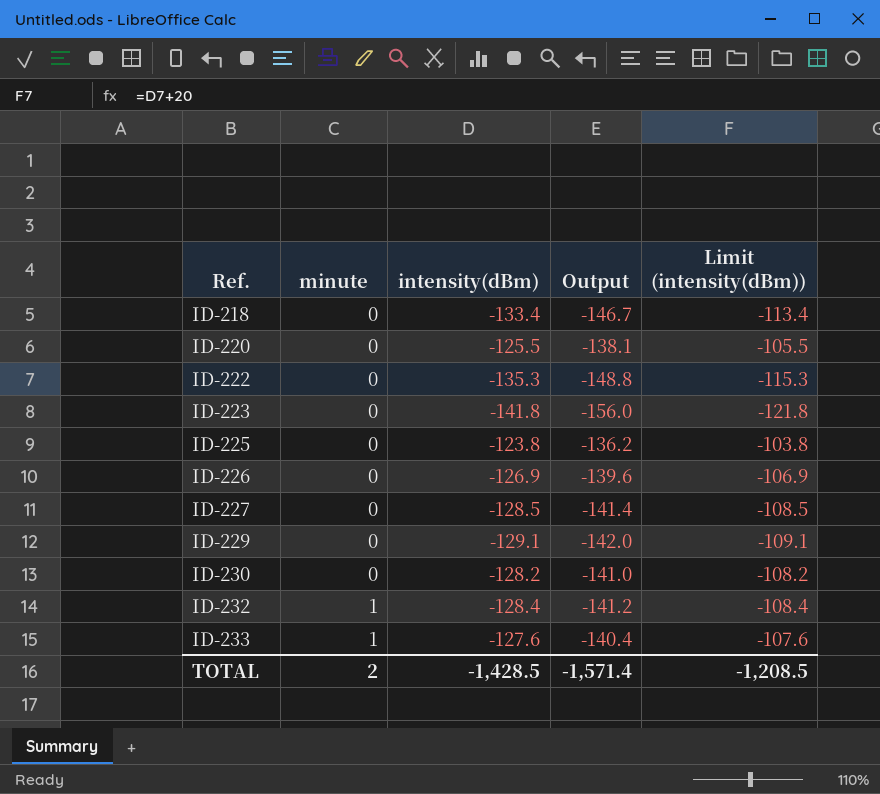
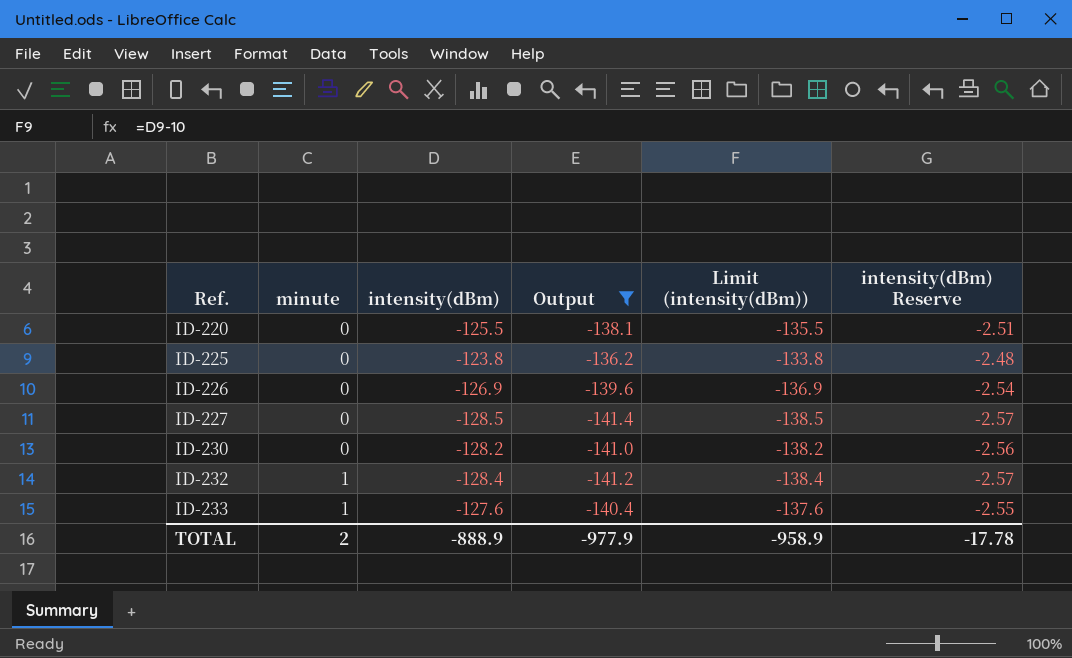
filter: none -> Output >= -141.4
column Limit (intensity(dBm)) | formula: [intensity(dBm)] + 20 -> [intensity(dBm)] - 10
column intensity(dBm) Reserve | formula: none -> [intensity(dBm)] * 0.02
TOTAL | intensity(dBm): -1,428.5 -> -888.9
TOTAL | Output: -1,571.4 -> -977.9
TOTAL | Limit (intensity(dBm)): -1,208.5 -> -958.9

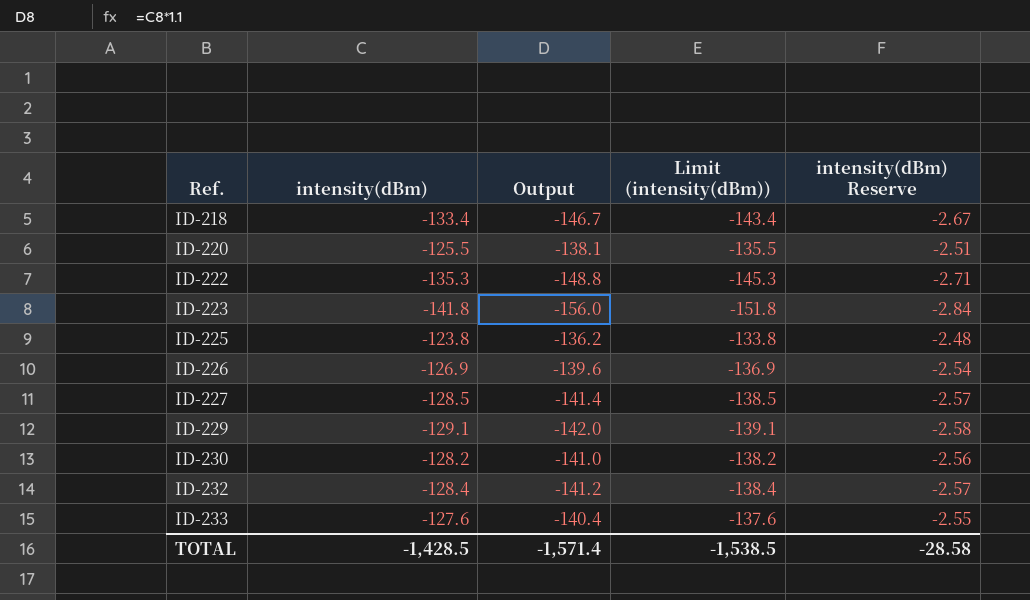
filter: Output >= -141.4 -> none
column minute | position: 2 -> none
TOTAL | intensity(dBm): -888.9 -> -1,428.5
TOTAL | Output: -977.9 -> -1,571.4
TOTAL | Limit (intensity(dBm)): -958.9 -> -1,538.5
TOTAL | intensity(dBm) Reserve: -17.78 -> -28.58

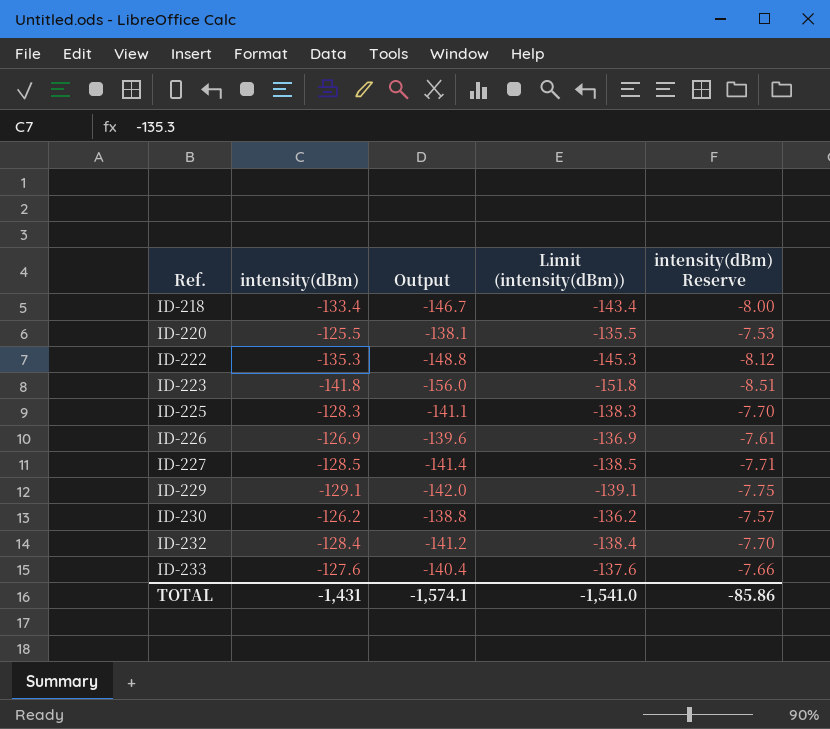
column intensity(dBm) Reserve | formula: [intensity(dBm)] * 0.02 -> [intensity(dBm)] * 0.06
ID-225 | intensity(dBm): -123.8 -> -128.3
ID-225 | Output: -136.2 -> -141.1
ID-225 | Limit (intensity(dBm)): -133.8 -> -138.3
ID-230 | intensity(dBm): -128.2 -> -126.2
ID-230 | Output: -141.0 -> -138.8
ID-230 | Limit (intensity(dBm)): -138.2 -> -136.2
TOTAL | intensity(dBm): -1,428.5 -> -1,431
TOTAL | Output: -1,571.4 -> -1,574.1
TOTAL | Limit (intensity(dBm)): -1,538.5 -> -1,541.0
TOTAL | intensity(dBm) Reserve: -28.58 -> -85.86

